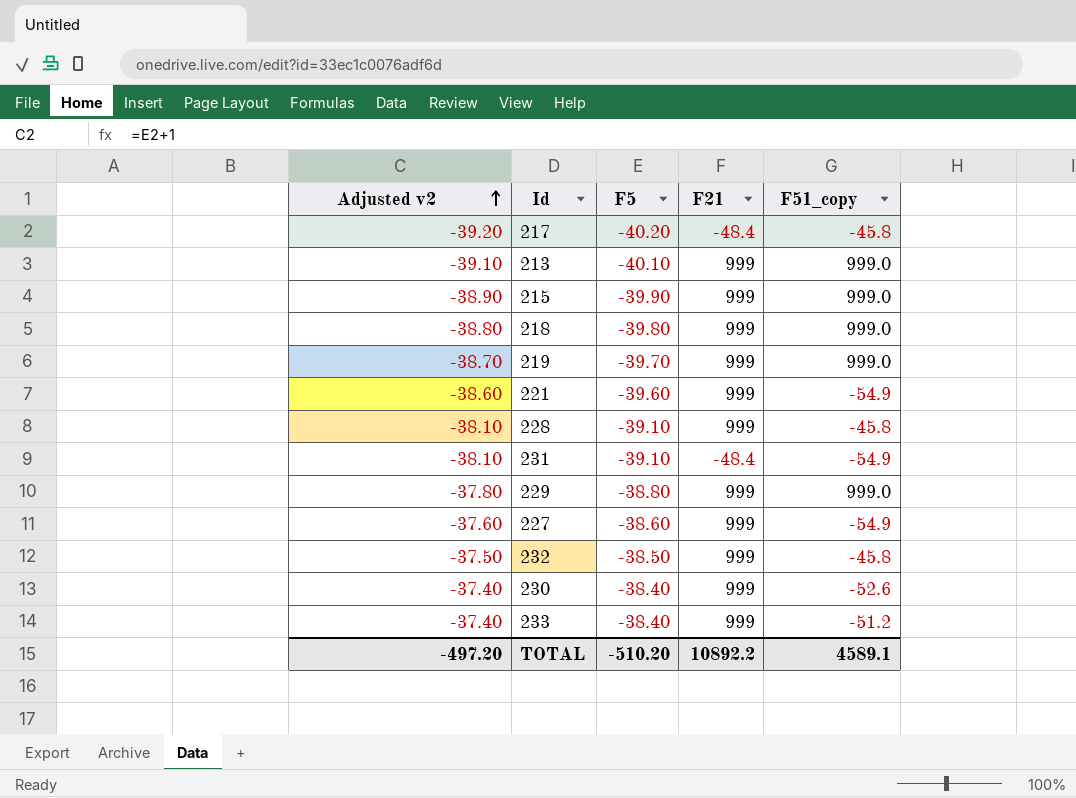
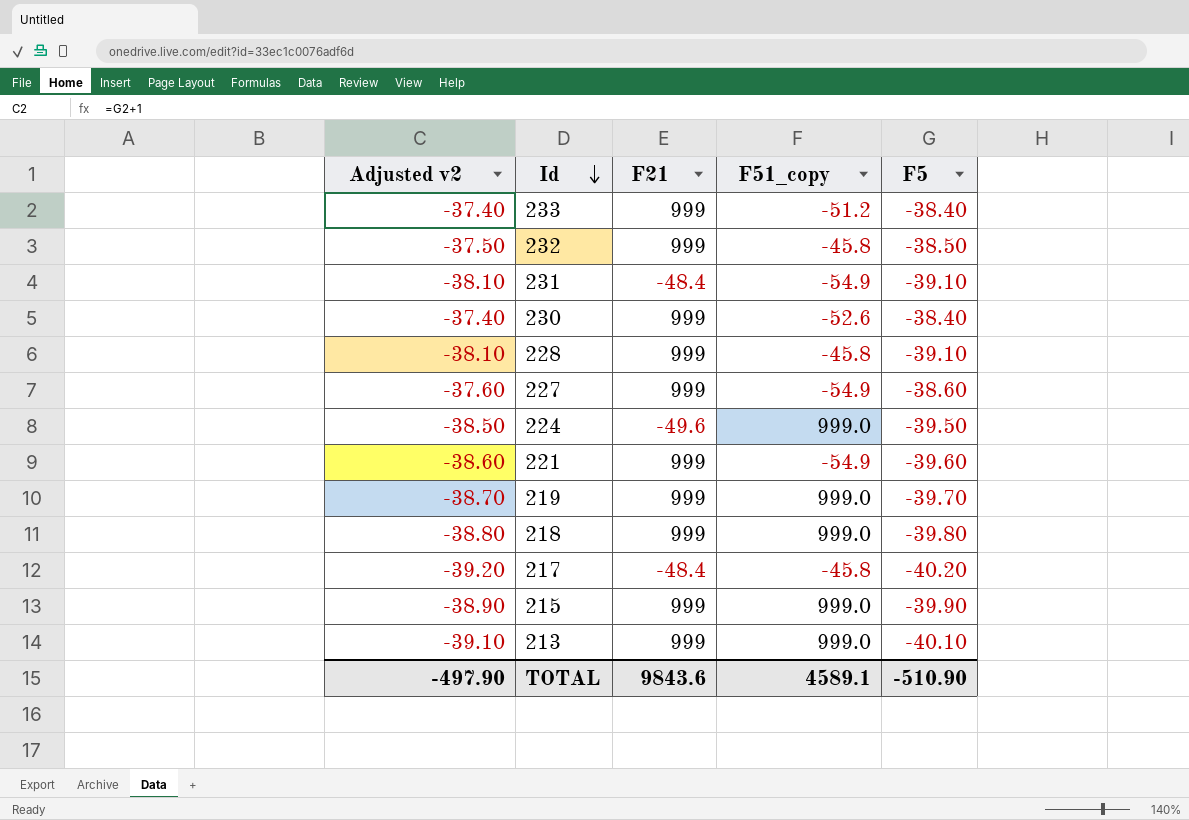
row order: Adjusted v2 ascending -> Id descending
column F5 | position: 3 -> 5
row 229: -37.80 | -38.80 | 999 | 999.0 -> none
row 224: none -> -38.50 | -49.6 | 999.0 | -39.50
TOTAL | Adjusted v2: -497.20 -> -497.90
TOTAL | F21: 10892.2 -> 9843.6
TOTAL | F5: -510.20 -> -510.90

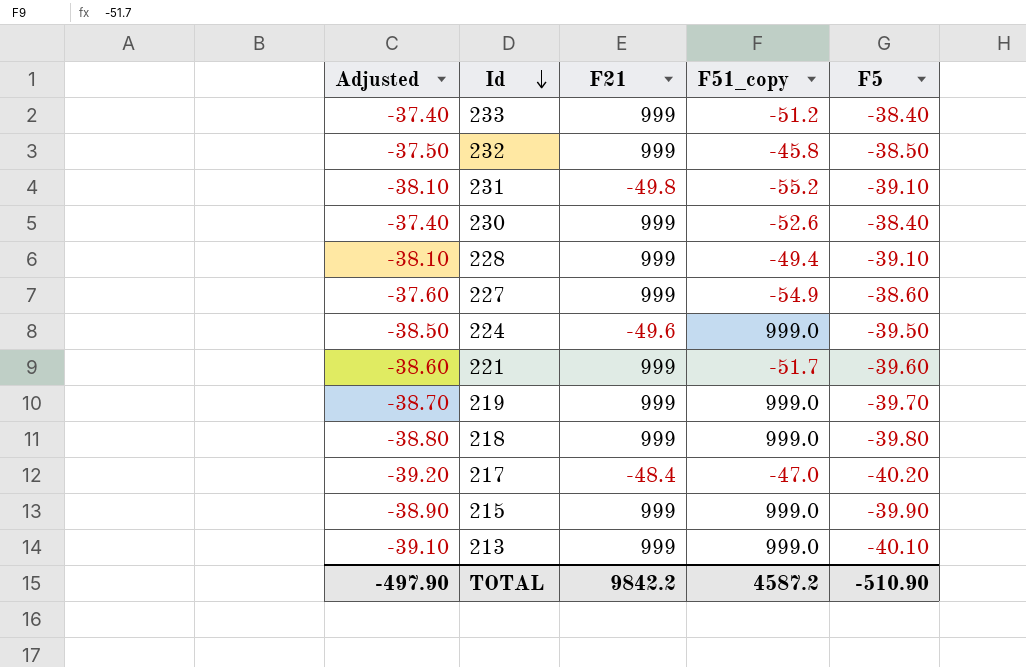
column name: Adjusted v2 -> Adjusted
231 | F21: -48.4 -> -49.8
231 | F51_copy: -54.9 -> -55.2
228 | F51_copy: -45.8 -> -49.4
221 | F51_copy: -54.9 -> -51.7
217 | F51_copy: -45.8 -> -47.0
TOTAL | F21: 9843.6 -> 9842.2
TOTAL | F51_copy: 4589.1 -> 4587.2

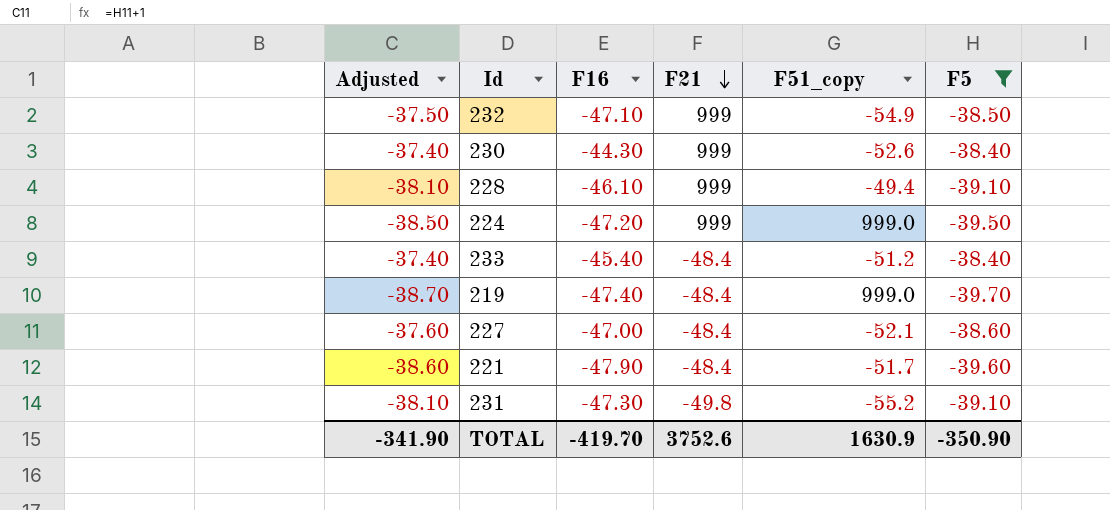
filter: none -> F5 >= -39.70
row order: Id descending -> F21 descending
column F16 | position: none -> 3
232 | F51_copy: -45.8 -> -54.9
224 | F21: -49.6 -> 999
233 | F21: 999 -> -48.4
219 | F21: 999 -> -48.4
227 | F21: 999 -> -48.4
227 | F51_copy: -54.9 -> -52.1
221 | F21: 999 -> -48.4
TOTAL | Adjusted: -497.90 -> -341.90
TOTAL | F21: 9842.2 -> 3752.6
TOTAL | F51_copy: 4587.2 -> 1630.9
TOTAL | F5: -510.90 -> -350.90

